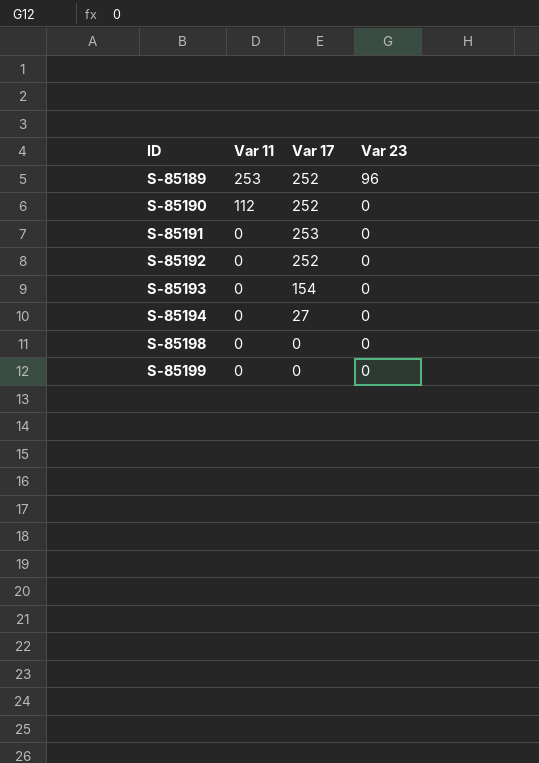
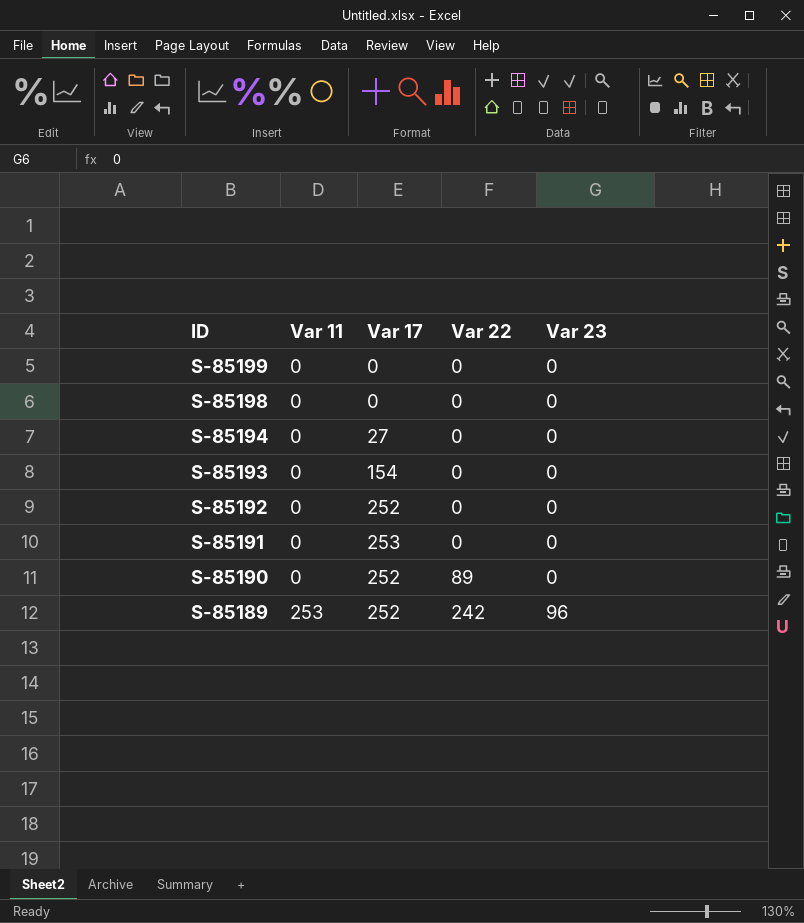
row order: ID ascending -> ID descending
column Var 22 | position: none -> 4
S-85190 | Var 11: 112 -> 0

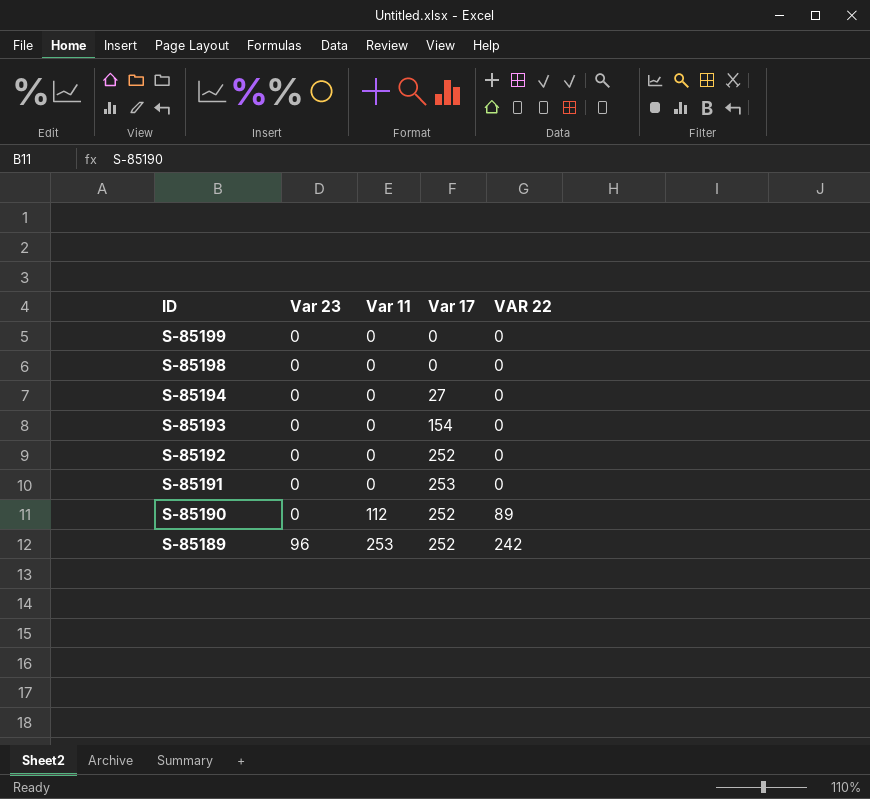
column Var 23 | position: 5 -> 2
column name: Var 22 -> VAR 22
S-85190 | Var 11: 0 -> 112

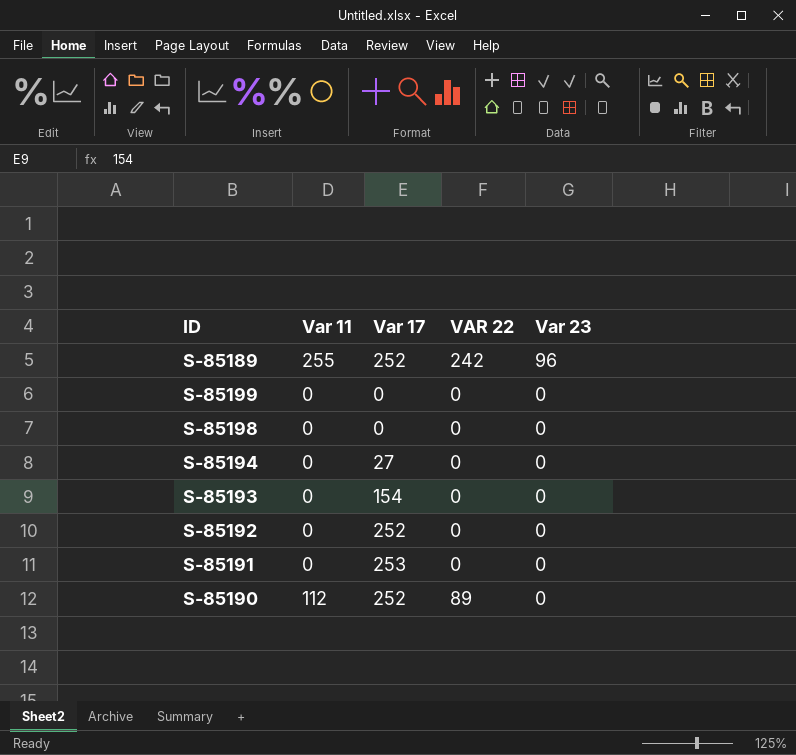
row order: ID descending -> Var 23 descending
column Var 23 | position: 2 -> 5
S-85189 | Var 11: 253 -> 255

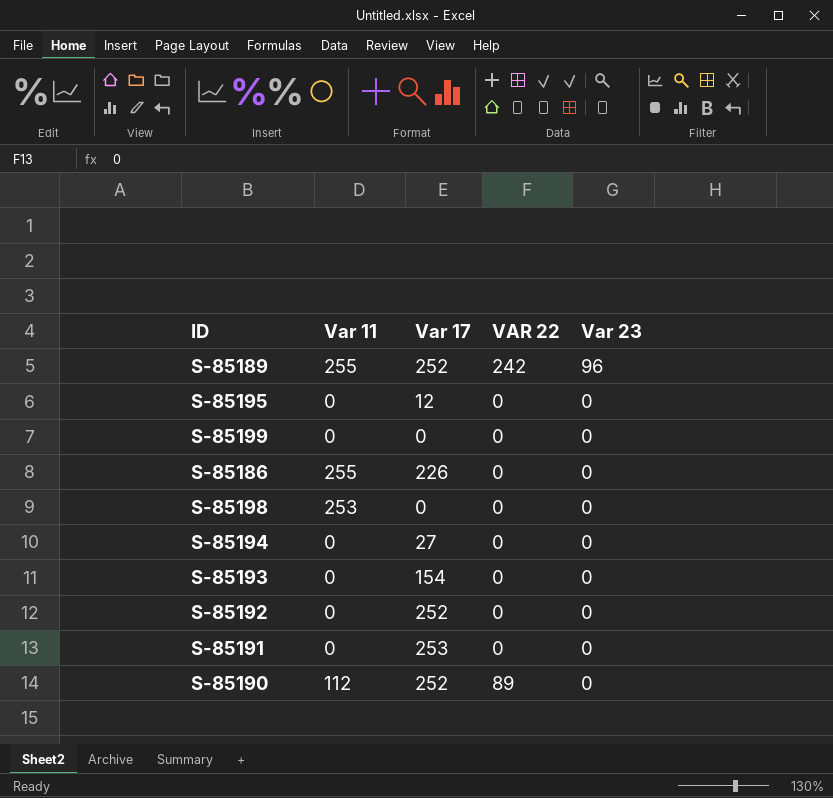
row S-85195: none -> 0 | 12 | 0 | 0
row S-85186: none -> 255 | 226 | 0 | 0
S-85198 | Var 11: 0 -> 253

